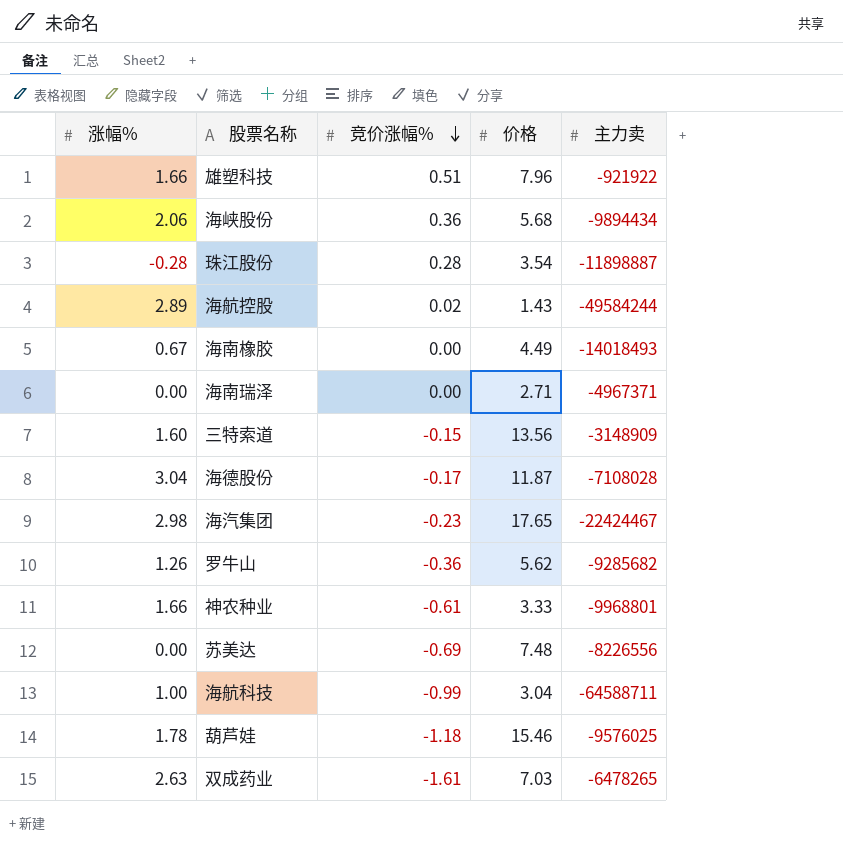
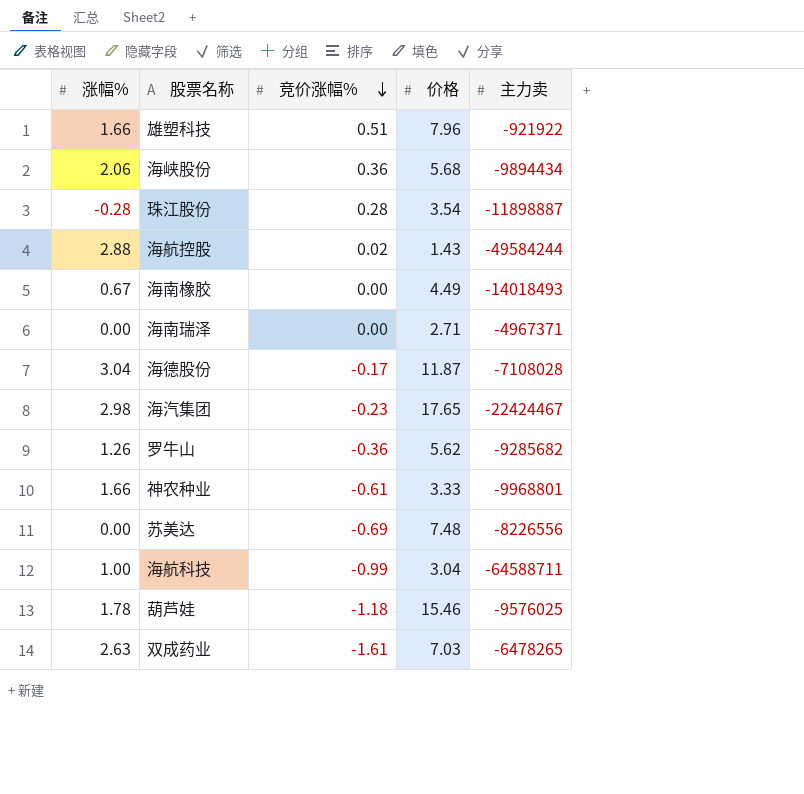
row 三特索道: 1.60 | -0.15 | 13.56 | -3148909 -> none
海航控股 | 涨幅%: 2.89 -> 2.88

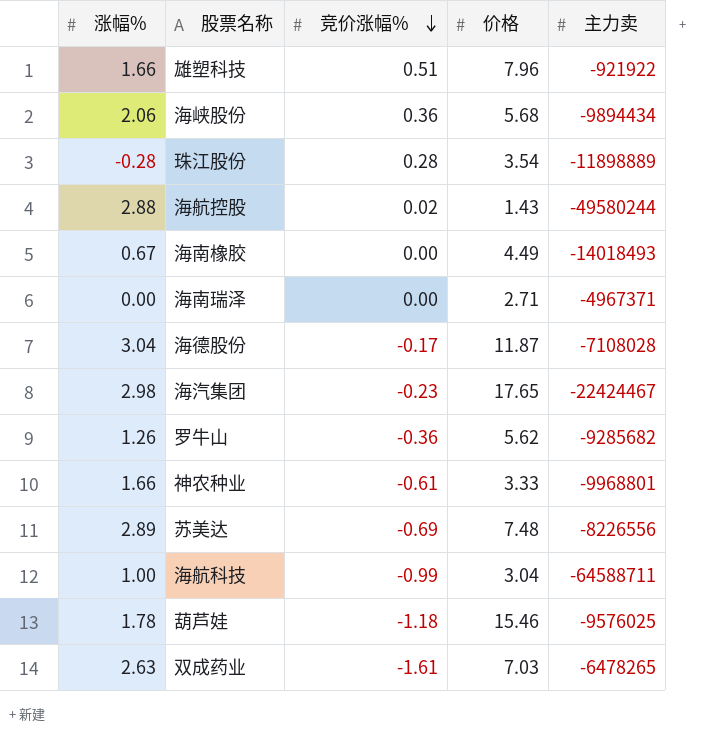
珠江股份 | 主力卖: -11898887 -> -11898889
海航控股 | 主力卖: -49584244 -> -49580244
苏美达 | 涨幅%: 0.00 -> 2.89

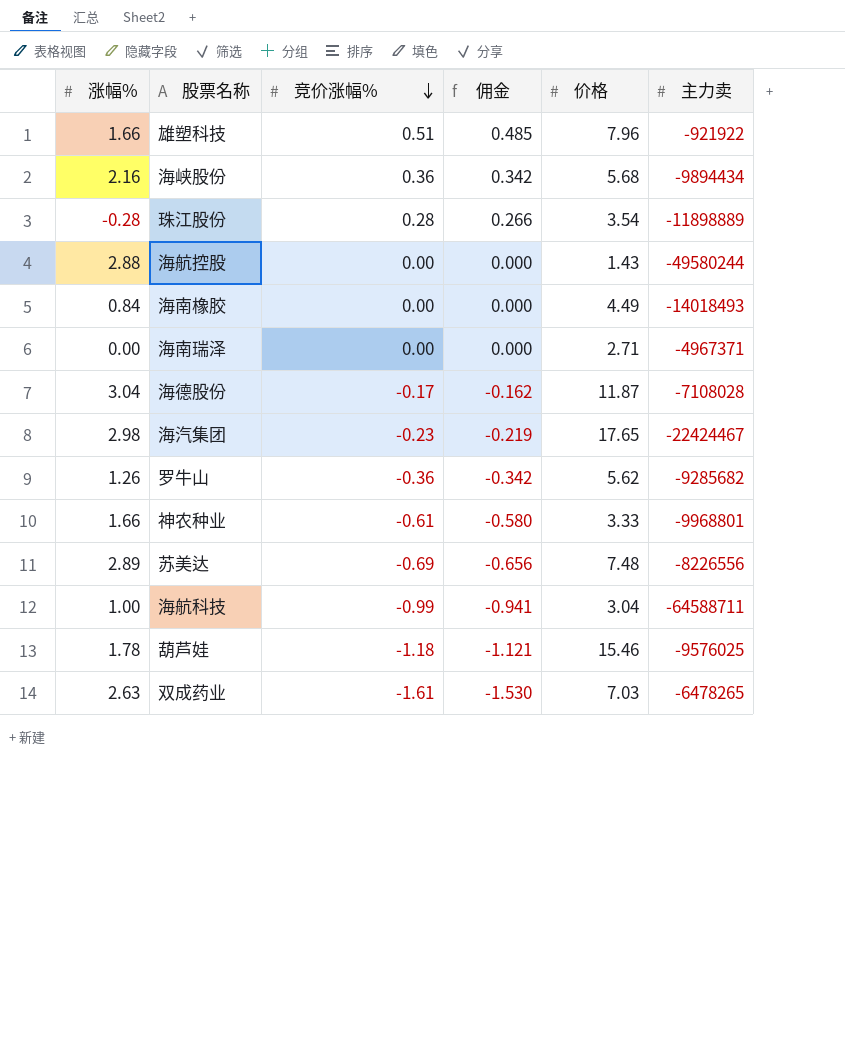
column 佣金 | formula: none -> [竞价涨幅%] * 0.95
海峡股份 | 涨幅%: 2.06 -> 2.16
海航控股 | 竞价涨幅%: 0.02 -> 0.00
海南橡胶 | 涨幅%: 0.67 -> 0.84

